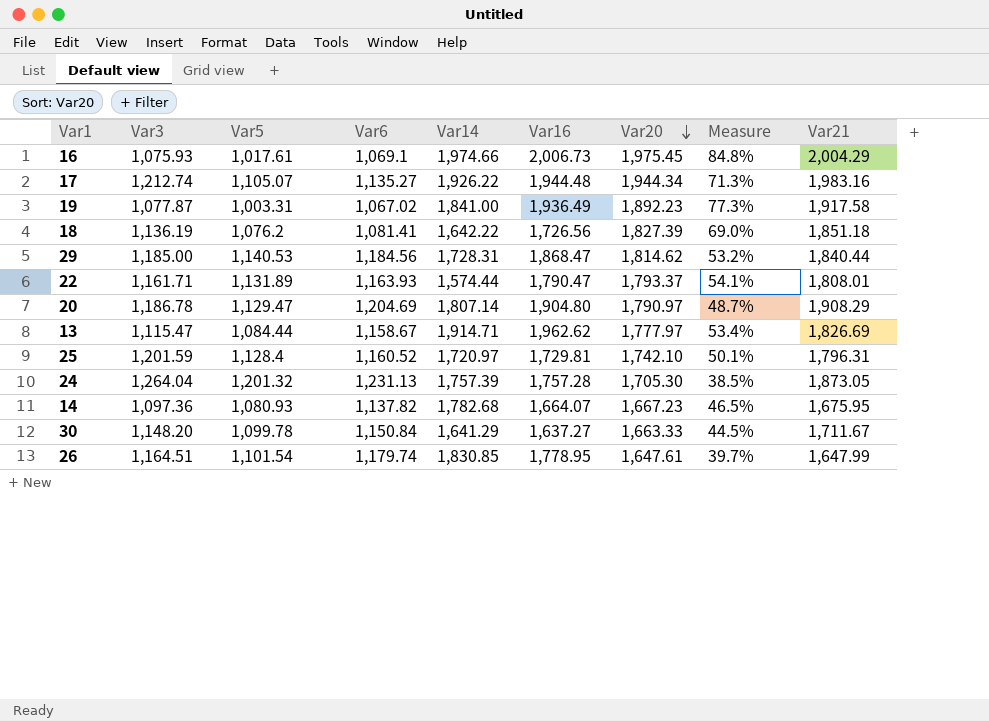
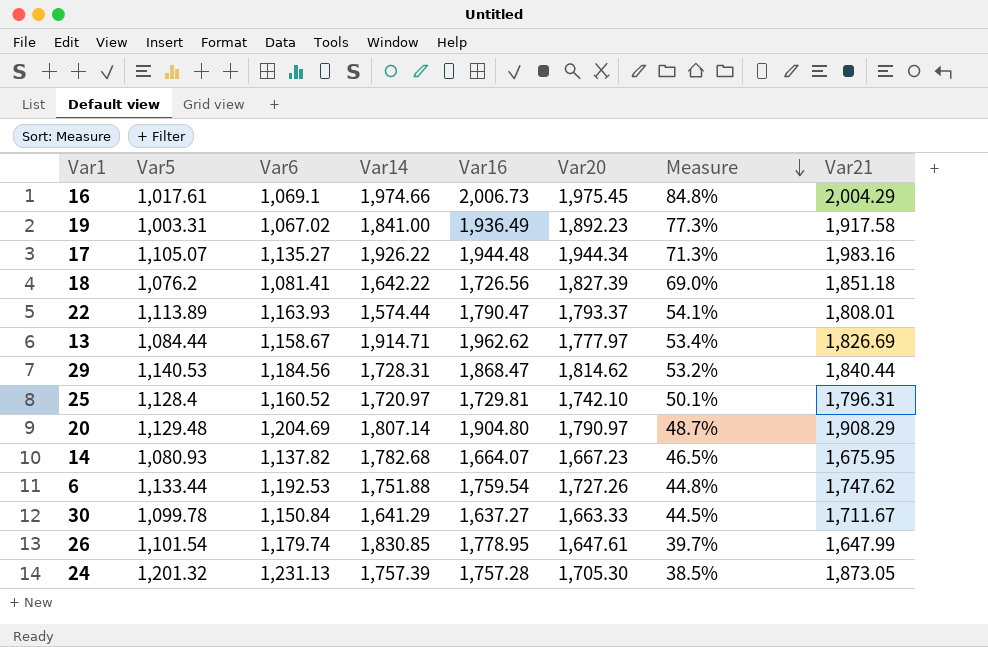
row order: Var20 descending -> Measure descending
column Var3 | position: 2 -> none
22 | Var5: 1,131.89 -> 1,113.89
20 | Var5: 1,129.47 -> 1,129.48
row 6: none -> 1,133.44 | 1,192.53 | 1,751.88 | 1,759.54 | 1,727.26 | 44.8% | 1,747.62

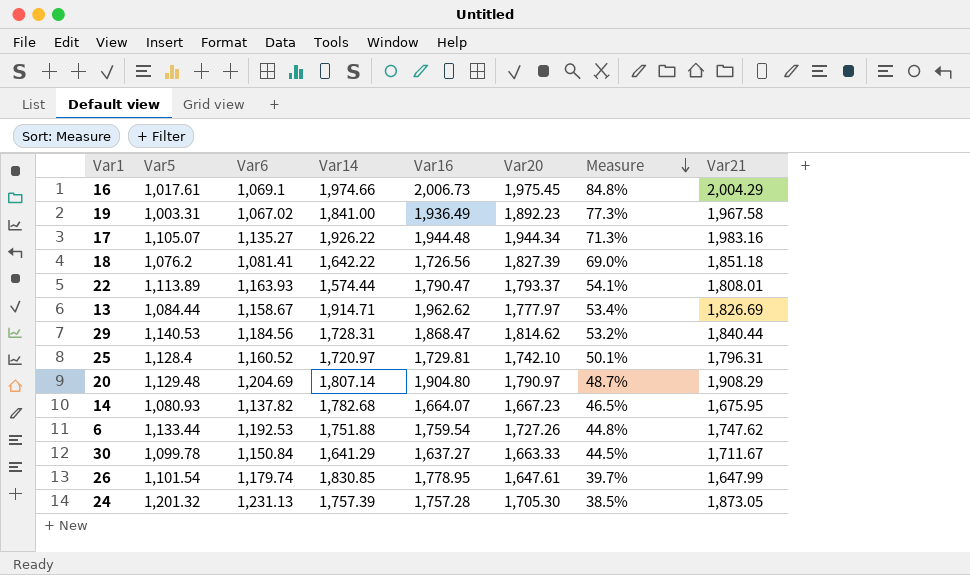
19 | Var21: 1,917.58 -> 1,967.58

